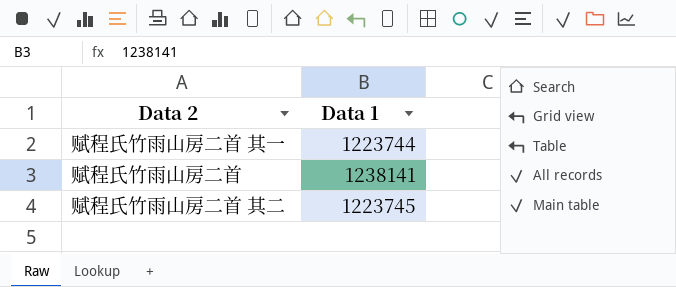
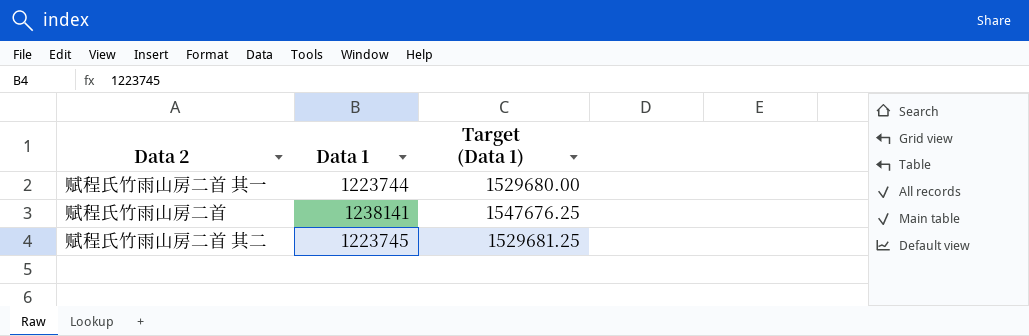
column Target (Data 1) | formula: none -> [Data 1] * 1.25

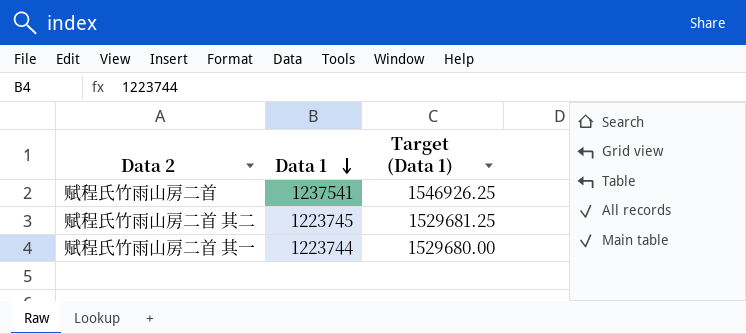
row order: none -> Data 1 descending
赋程氏竹雨山房二首 | Data 1: 1238141 -> 1237541
赋程氏竹雨山房二首 | Target (Data 1): 1547676.25 -> 1546926.25

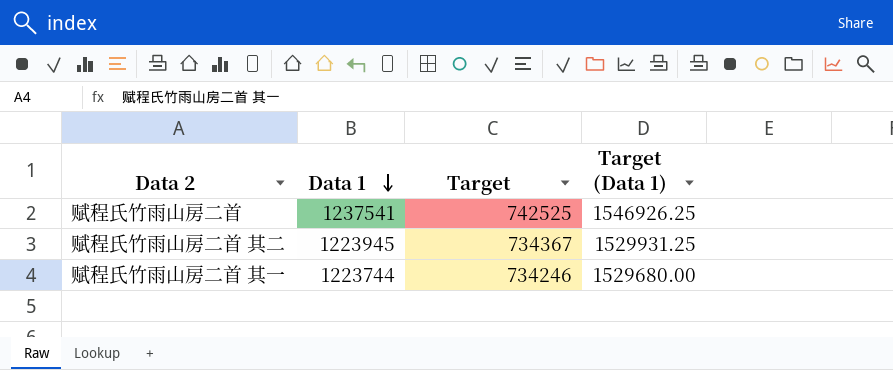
column Target | formula: none -> [Data 1] * 0.6
赋程氏竹雨山房二首 其二 | Data 1: 1223745 -> 1223945
赋程氏竹雨山房二首 其二 | Target (Data 1): 1529681.25 -> 1529931.25

